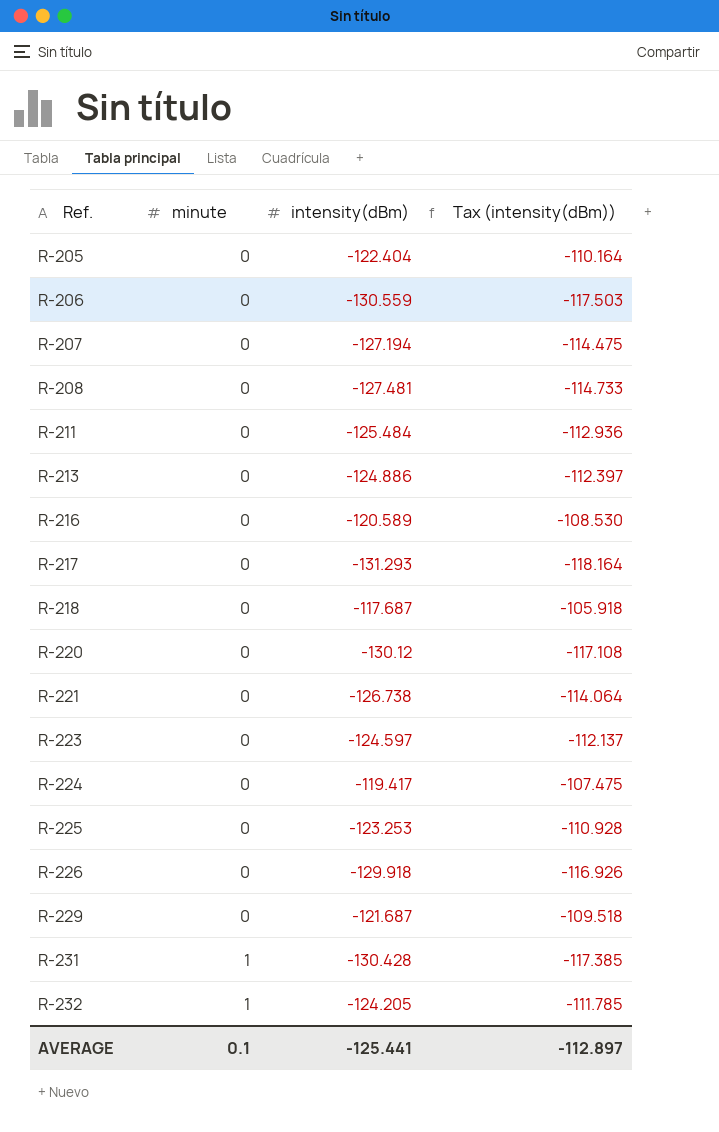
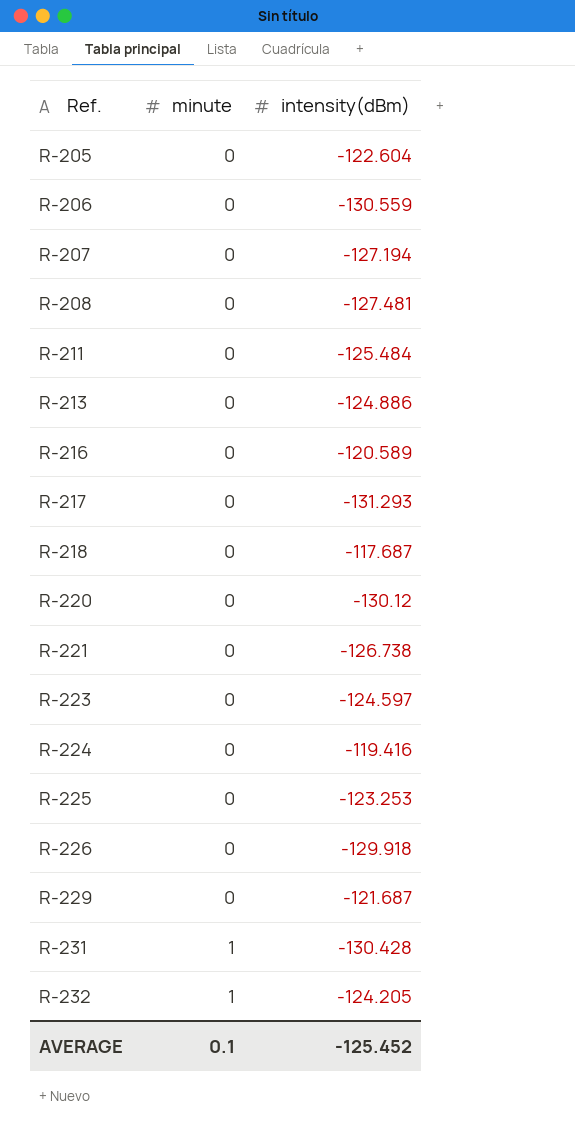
column Tax (intensity(dBm)) | formula: [intensity(dBm)] * 0.9 -> none
R-205 | intensity(dBm): -122.404 -> -122.604
R-224 | intensity(dBm): -119.417 -> -119.416
AVERAGE | intensity(dBm): -125.441 -> -125.452

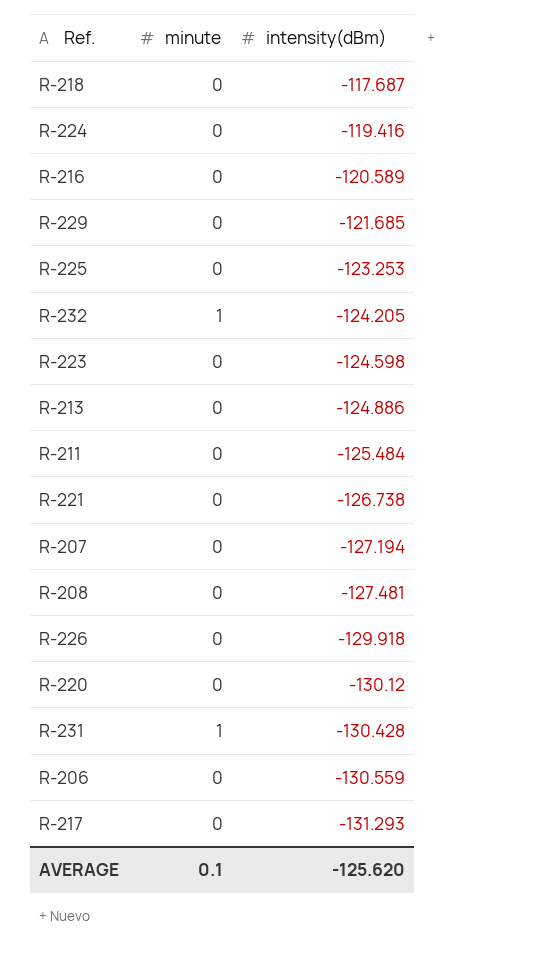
row order: Ref. ascending -> intensity(dBm) descending
row R-205: 0 | -122.604 -> none
R-229 | intensity(dBm): -121.687 -> -121.685
R-223 | intensity(dBm): -124.597 -> -124.598
AVERAGE | intensity(dBm): -125.452 -> -125.620

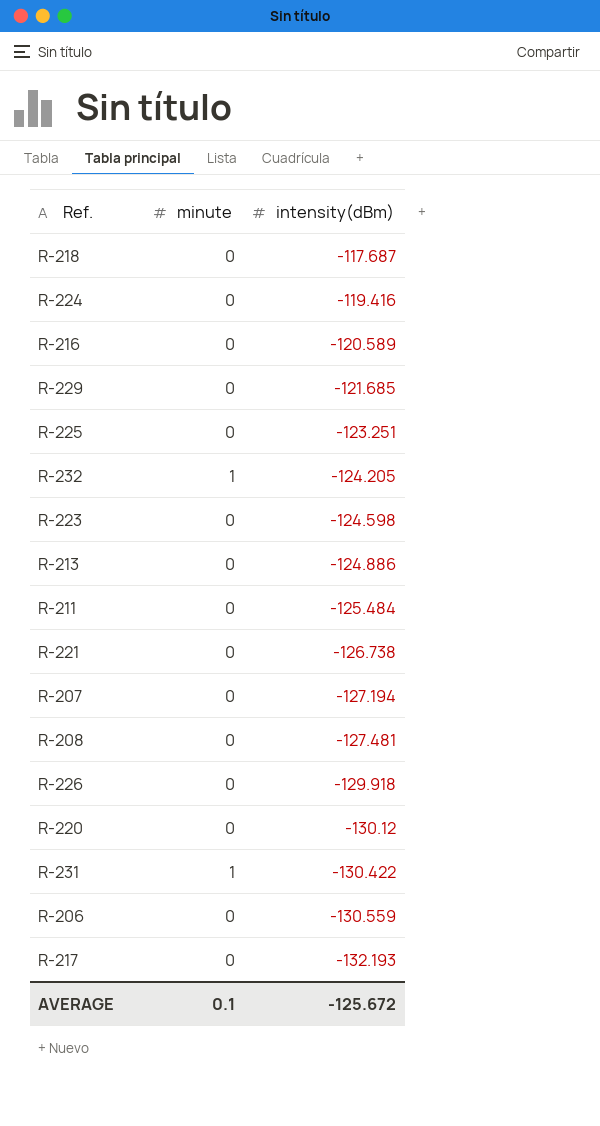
R-225 | intensity(dBm): -123.253 -> -123.251
R-231 | intensity(dBm): -130.428 -> -130.422
R-217 | intensity(dBm): -131.293 -> -132.193
AVERAGE | intensity(dBm): -125.620 -> -125.672

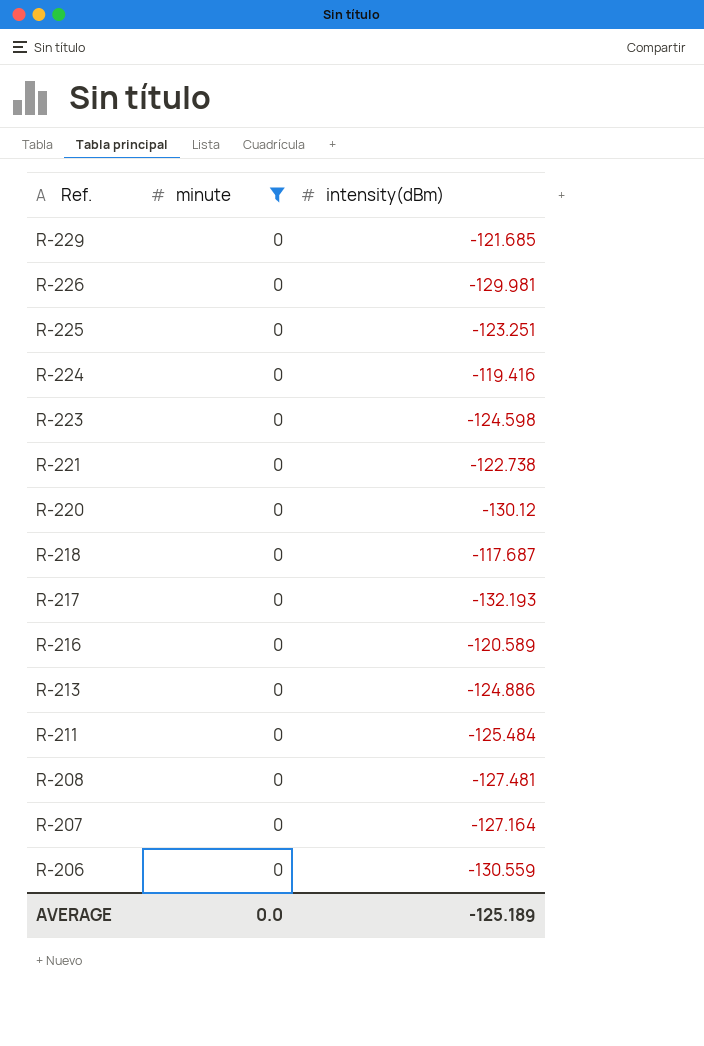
filter: none -> minute = 0
row order: intensity(dBm) descending -> Ref. descending
R-226 | intensity(dBm): -129.918 -> -129.981
R-221 | intensity(dBm): -126.738 -> -122.738
R-207 | intensity(dBm): -127.194 -> -127.164
AVERAGE | minute: 0.1 -> 0.0
AVERAGE | intensity(dBm): -125.672 -> -125.189

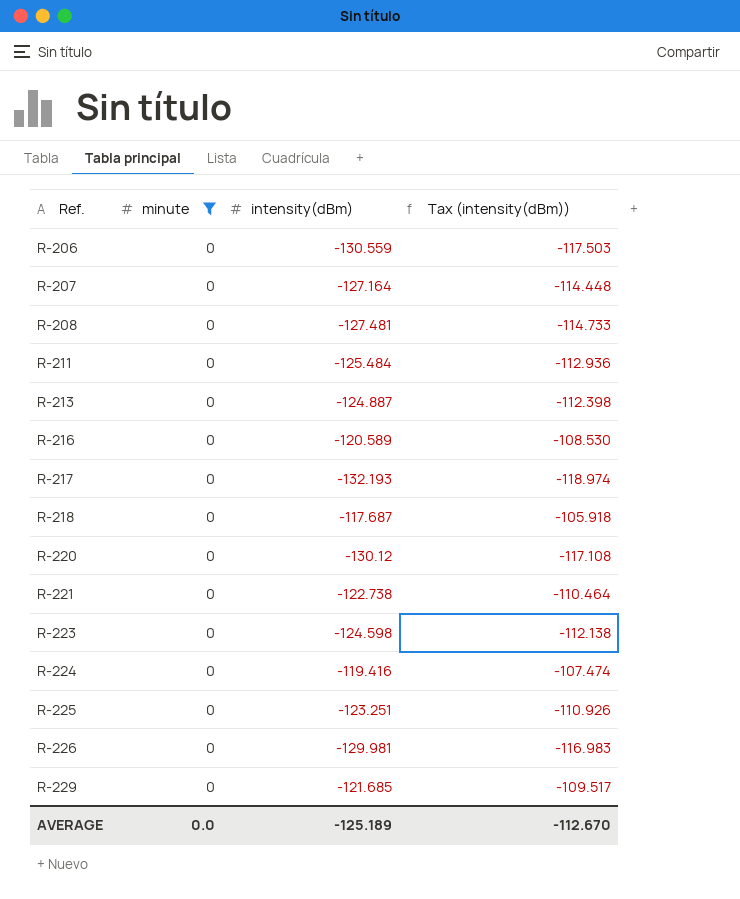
row order: Ref. descending -> Ref. ascending
column Tax (intensity(dBm)) | formula: none -> [intensity(dBm)] * 0.9
R-213 | intensity(dBm): -124.886 -> -124.887

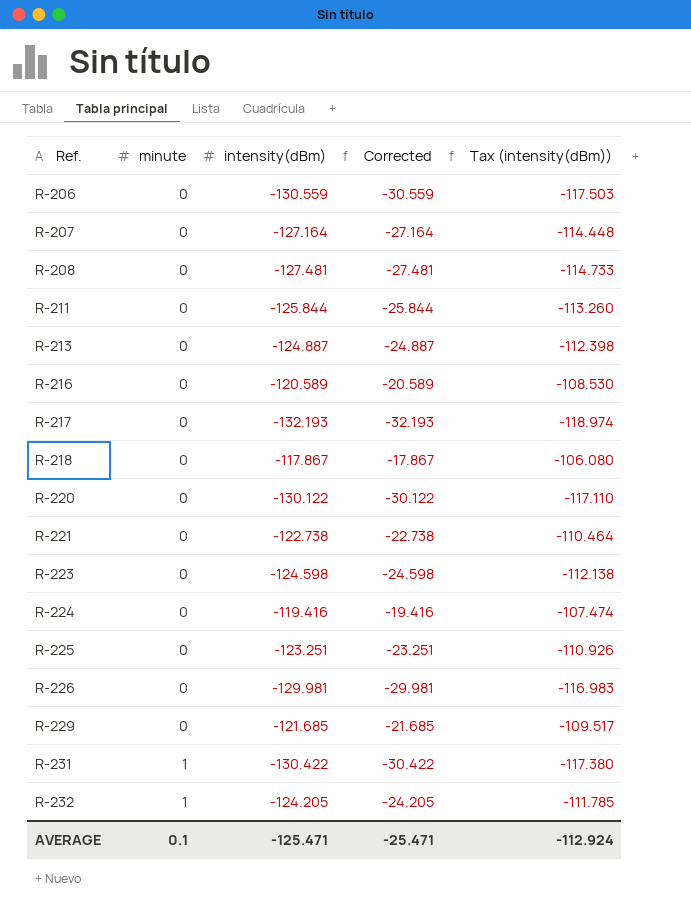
filter: minute = 0 -> none
column Corrected | formula: none -> [intensity(dBm)] + 100
R-211 | intensity(dBm): -125.484 -> -125.844
R-211 | Tax (intensity(dBm)): -112.936 -> -113.260
R-218 | intensity(dBm): -117.687 -> -117.867
R-218 | Tax (intensity(dBm)): -105.918 -> -106.080
R-220 | intensity(dBm): -130.12 -> -130.122
R-220 | Tax (intensity(dBm)): -117.108 -> -117.110
AVERAGE | minute: 0.0 -> 0.1
AVERAGE | intensity(dBm): -125.189 -> -125.471
AVERAGE | Tax (intensity(dBm)): -112.670 -> -112.924

